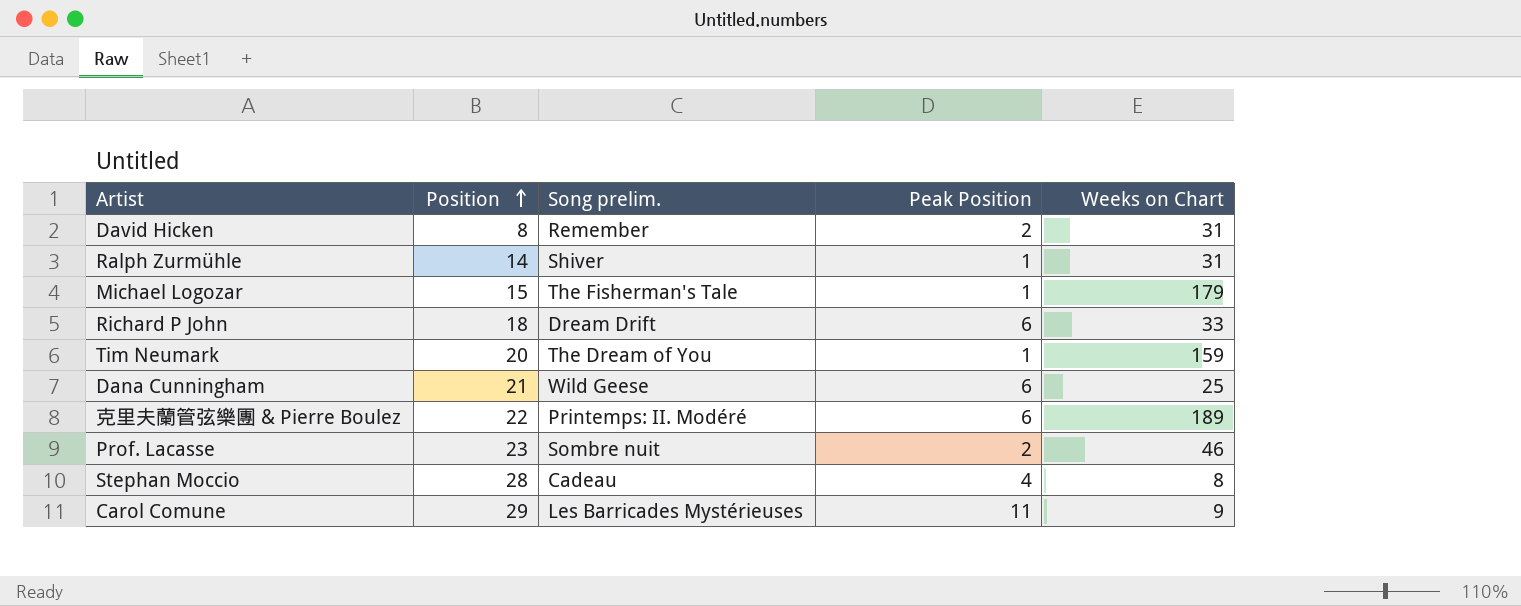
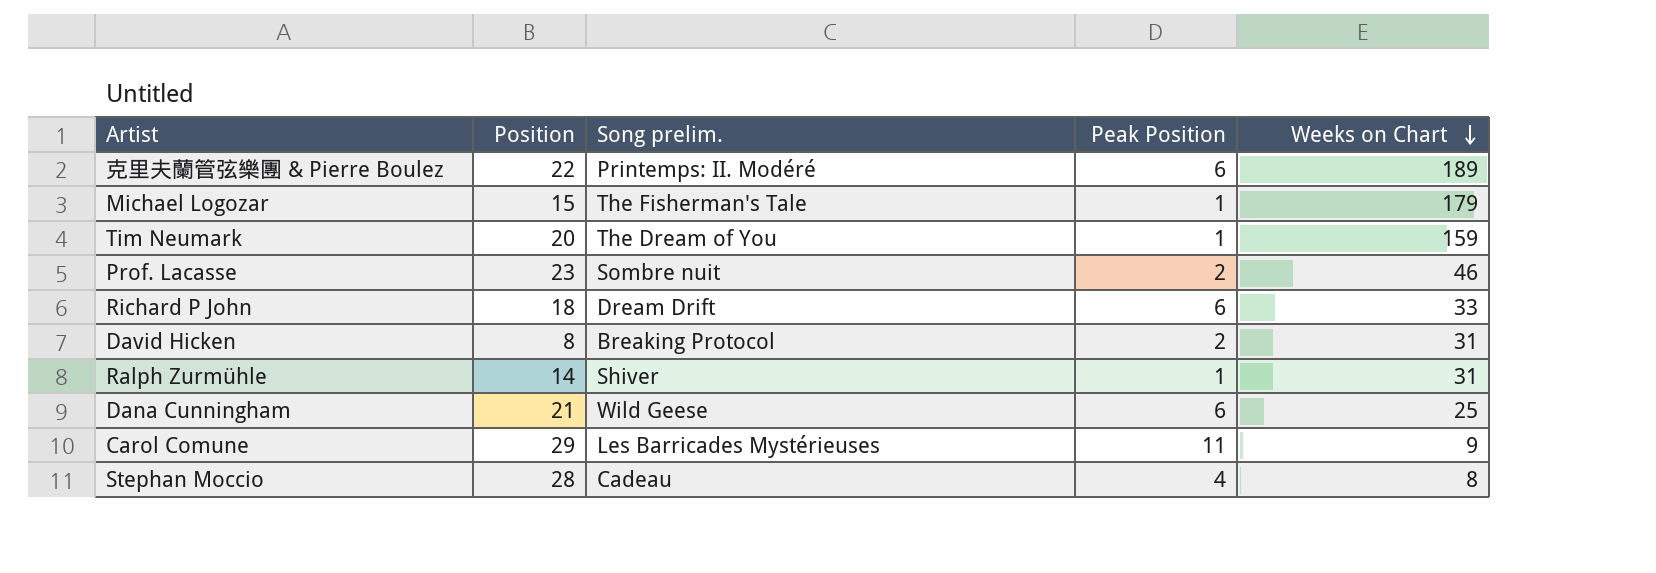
row order: Position ascending -> Weeks on Chart descending
David Hicken | Song prelim.: Remember -> Breaking Protocol

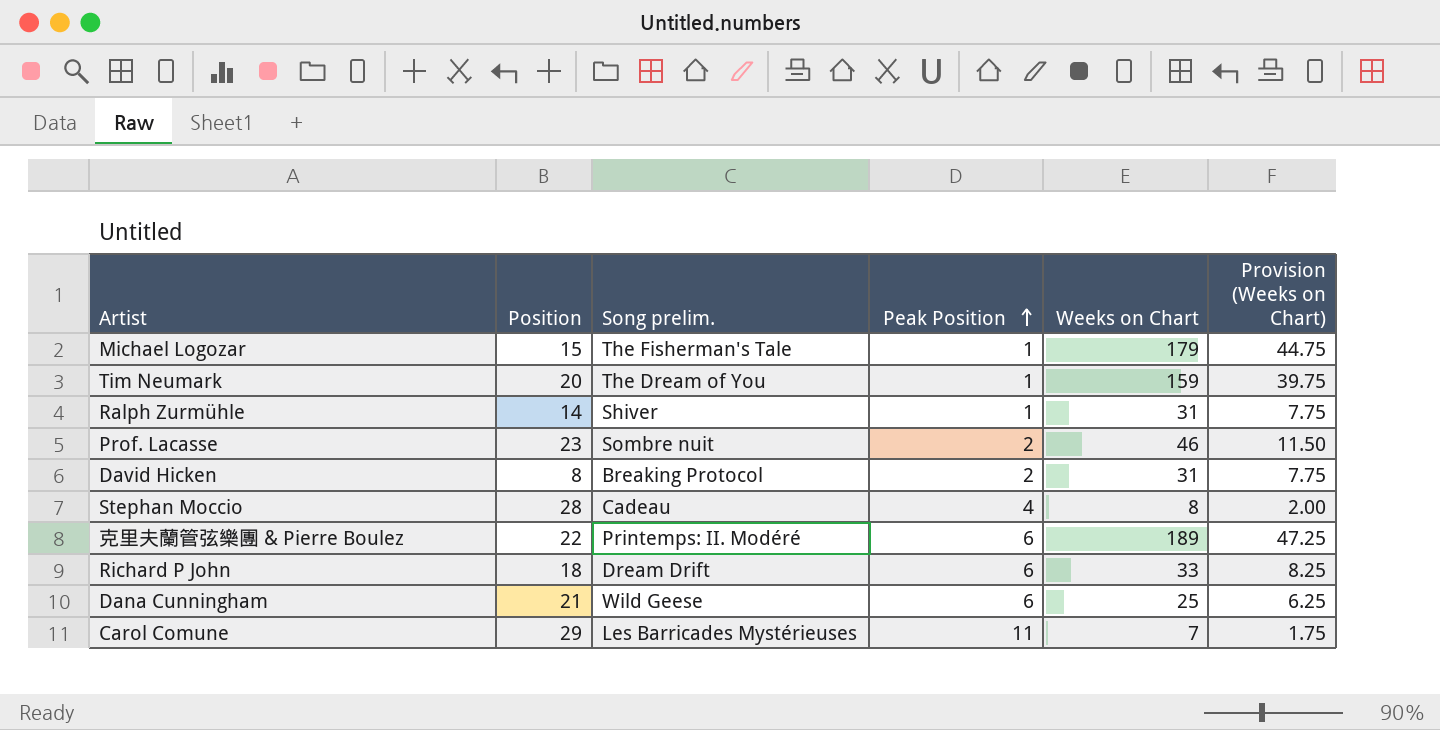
row order: Weeks on Chart descending -> Peak Position ascending
column Provision (Weeks on Chart) | formula: none -> [Weeks on Chart] * 0.25
Carol Comune | Weeks on Chart: 9 -> 7

